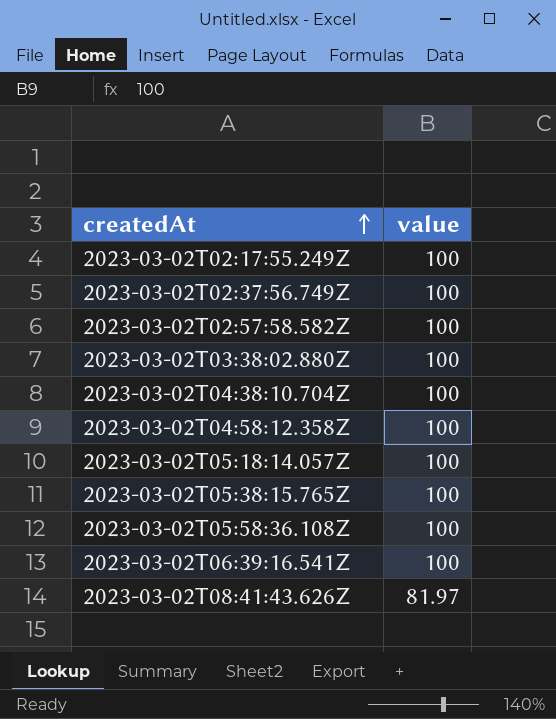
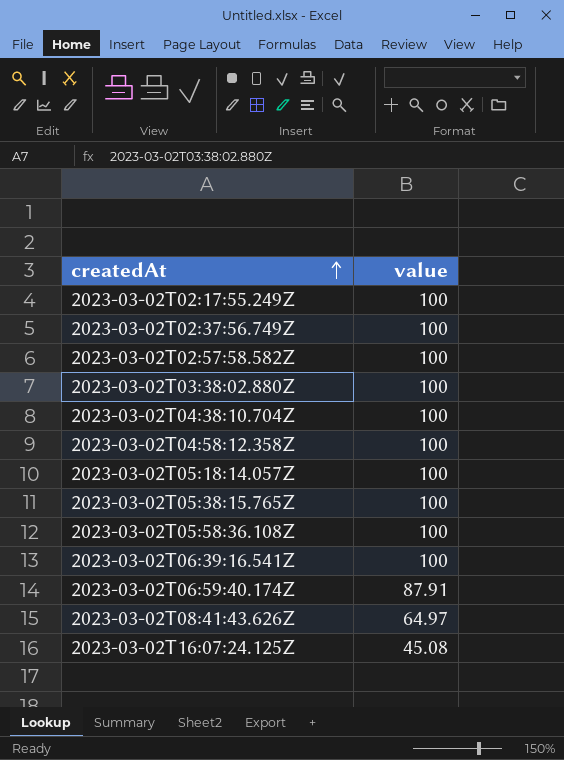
row 2023-03-02T06:59:40.174Z: none -> 87.91
2023-03-02T08:41:43.626Z | value: 81.97 -> 64.97
row 2023-03-02T16:07:24.125Z: none -> 45.08

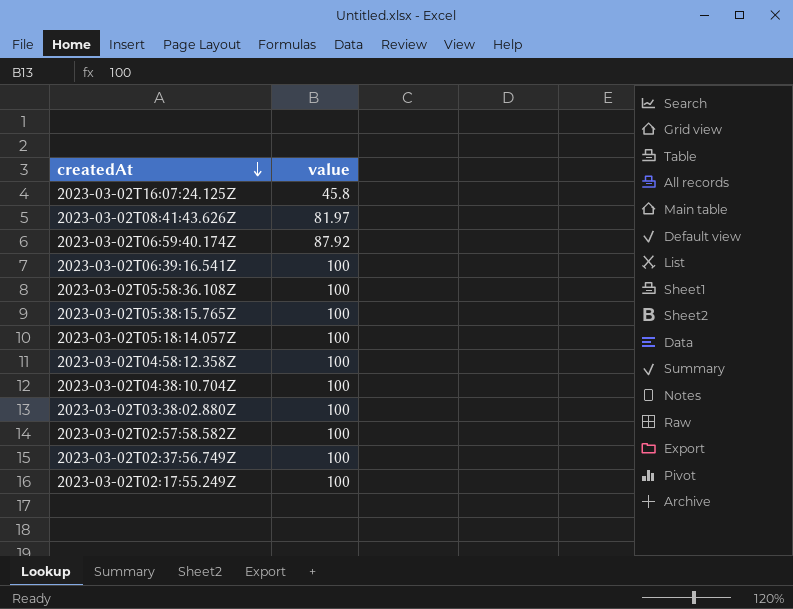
row order: createdAt ascending -> createdAt descending
2023-03-02T16:07:24.125Z | value: 45.08 -> 45.8
2023-03-02T08:41:43.626Z | value: 64.97 -> 81.97
2023-03-02T06:59:40.174Z | value: 87.91 -> 87.92

